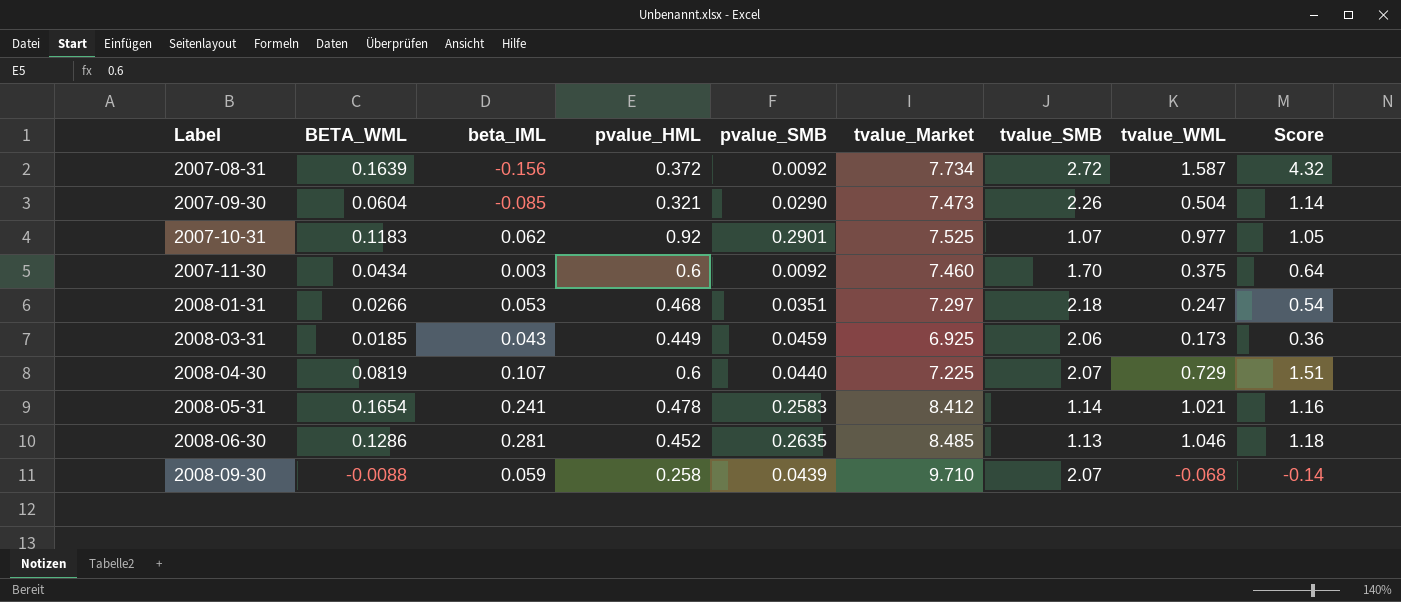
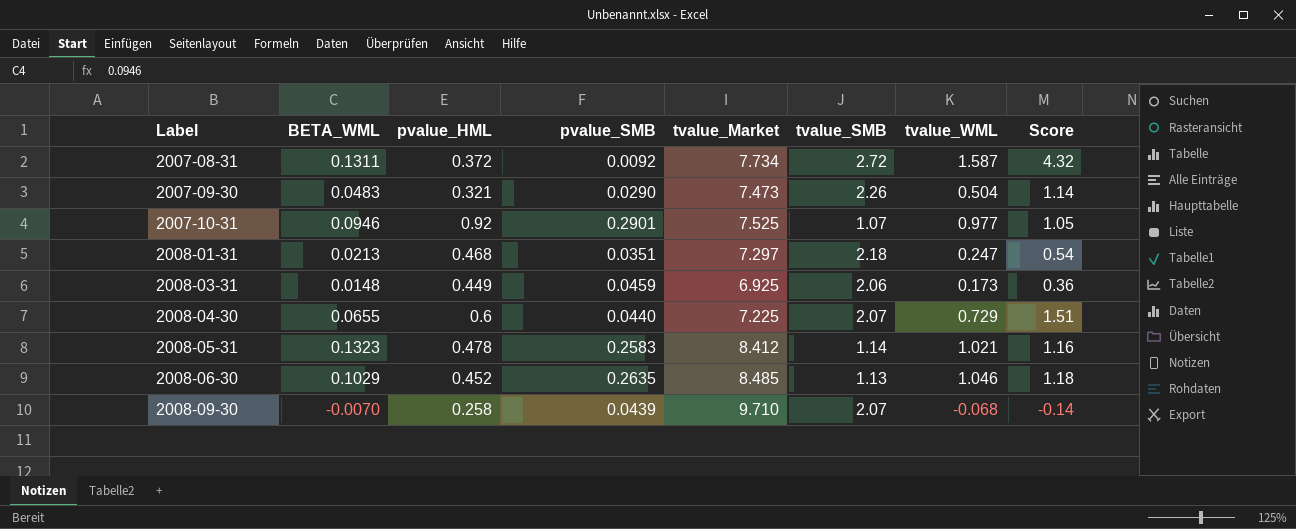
column beta_IML | position: 3 -> none
row 2007-11-30: 0.0434 | 0.003 | 0.6 | 0.0092 | 7.460 | 1.70 | 0.375 | 0.64 -> none
2007-08-31 | BETA_WML: 0.1639 -> 0.1311
2007-09-30 | BETA_WML: 0.0604 -> 0.0483
2007-10-31 | BETA_WML: 0.1183 -> 0.0946
2008-01-31 | BETA_WML: 0.0266 -> 0.0213
2008-03-31 | BETA_WML: 0.0185 -> 0.0148
2008-04-30 | BETA_WML: 0.0819 -> 0.0655
2008-05-31 | BETA_WML: 0.1654 -> 0.1323
2008-06-30 | BETA_WML: 0.1286 -> 0.1029
2008-09-30 | BETA_WML: -0.0088 -> -0.0070

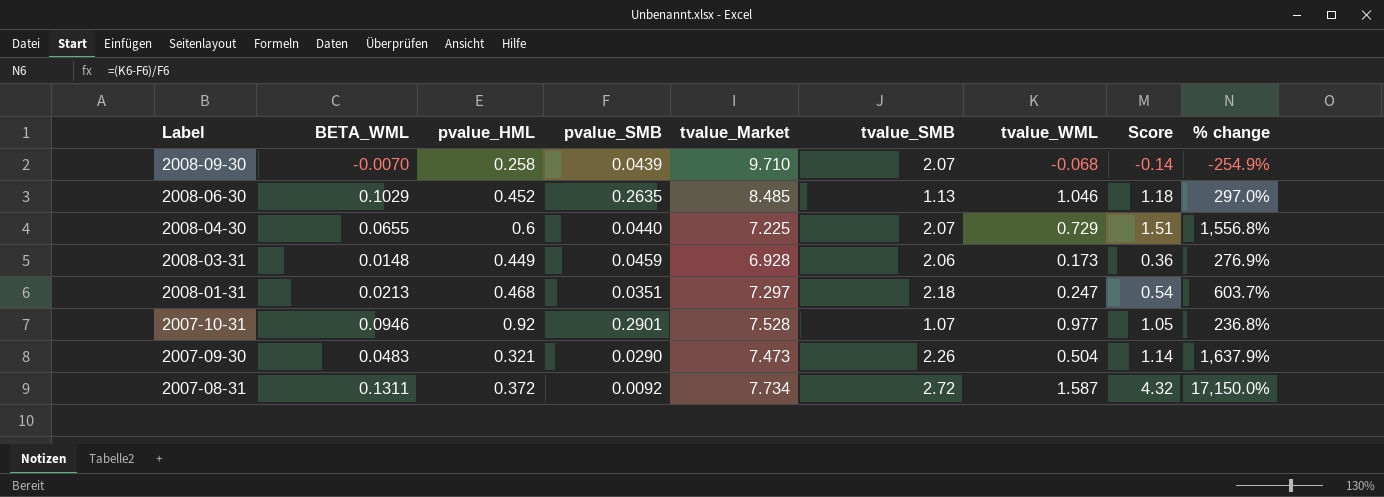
row order: Label ascending -> Label descending
column % change | formula: none -> ([tvalue_WML] - [pvalue_SMB]) / [pvalue_SMB]
row 2008-05-31: 0.1323 | 0.478 | 0.2583 | 8.412 | 1.14 | 1.021 | 1.16 -> none
2008-03-31 | tvalue_Market: 6.925 -> 6.928
2007-10-31 | tvalue_Market: 7.525 -> 7.528

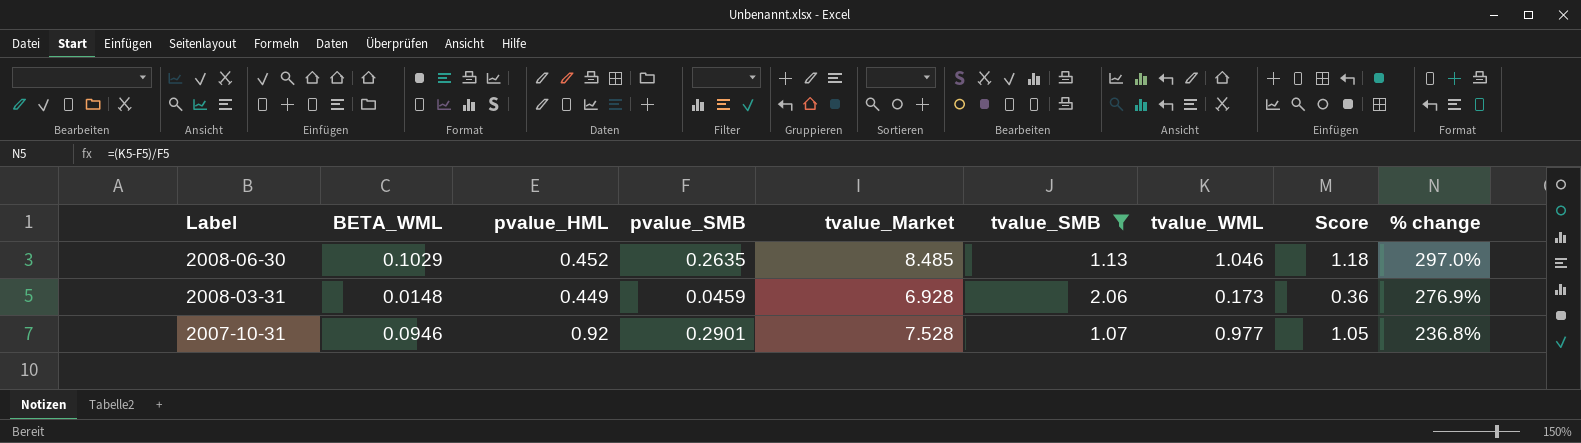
filter: none -> tvalue_SMB <= 2.06

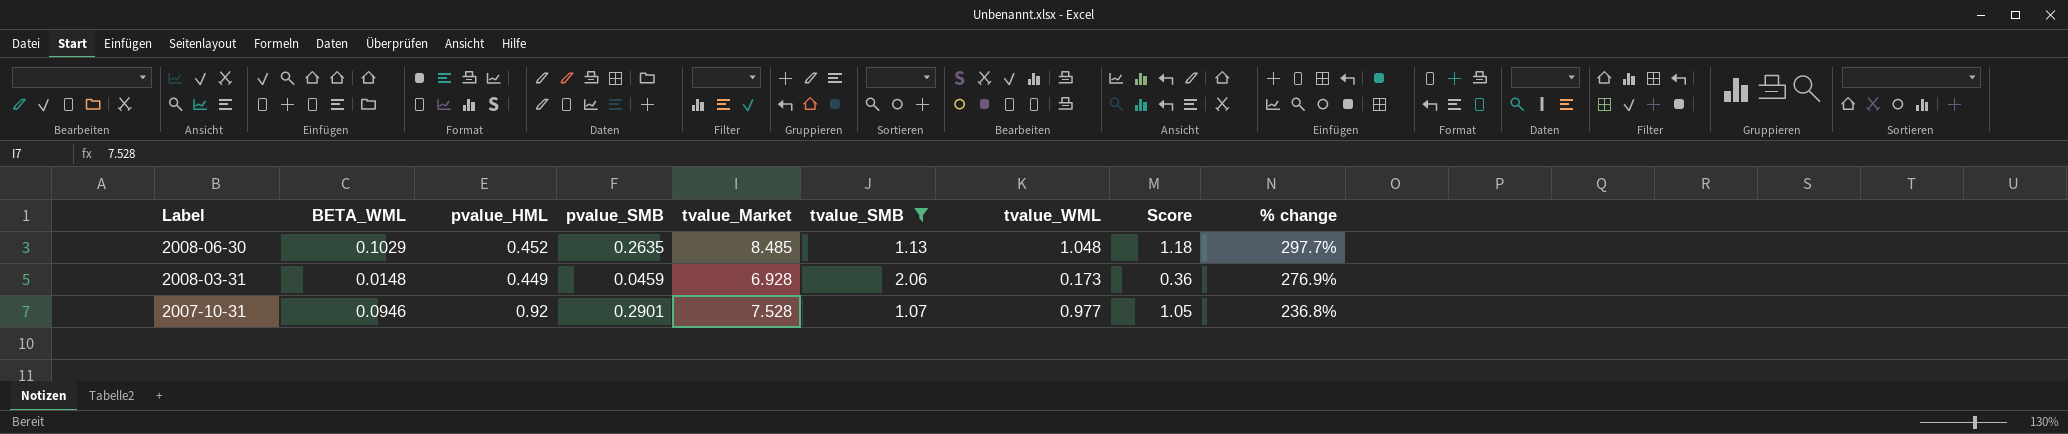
2008-06-30 | tvalue_WML: 1.046 -> 1.048
2008-06-30 | % change: 297.0% -> 297.7%

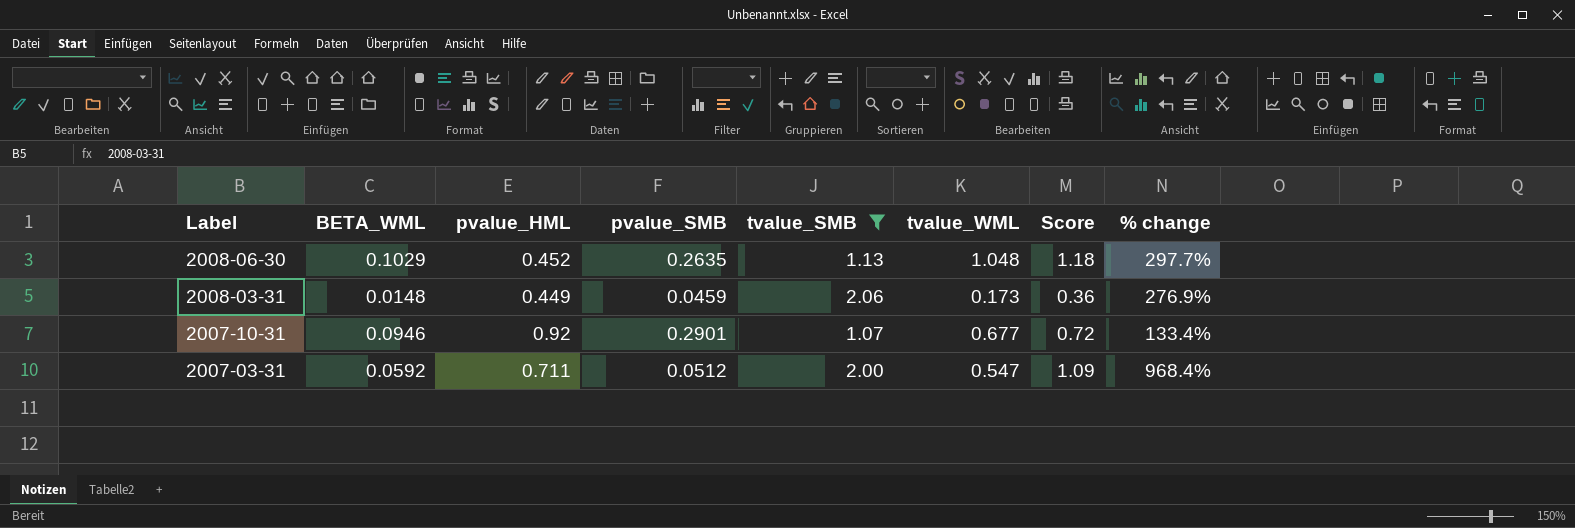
column tvalue_Market | position: 5 -> none
2007-10-31 | tvalue_WML: 0.977 -> 0.677
2007-10-31 | Score: 1.05 -> 0.72
2007-10-31 | % change: 236.8% -> 133.4%
row 2007-03-31: none -> 0.0592 | 0.711 | 0.0512 | 2.00 | 0.547 | 1.09 | 968.4%

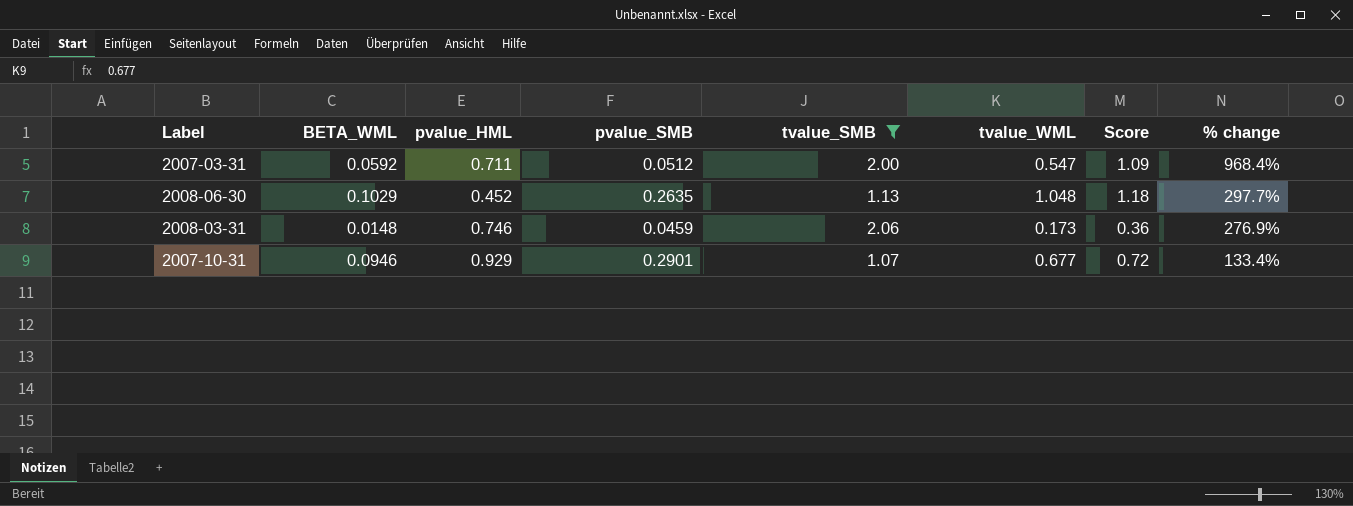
row order: Label descending -> % change descending
2008-03-31 | pvalue_HML: 0.449 -> 0.746
2007-10-31 | pvalue_HML: 0.92 -> 0.929

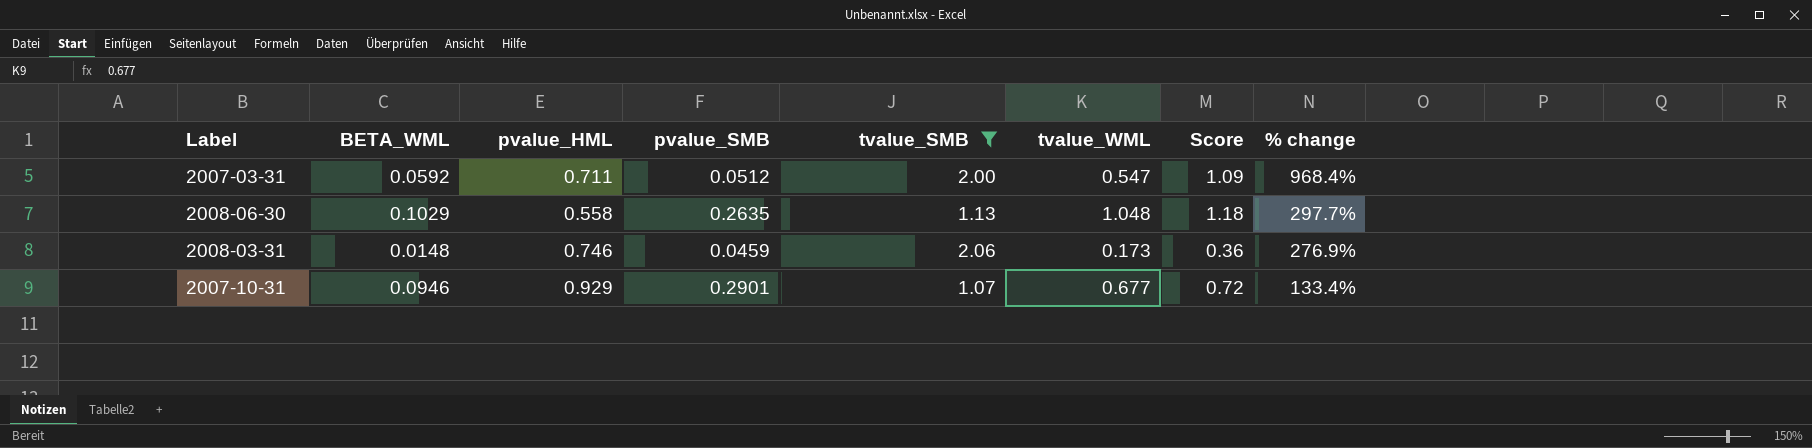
2008-06-30 | pvalue_HML: 0.452 -> 0.558

